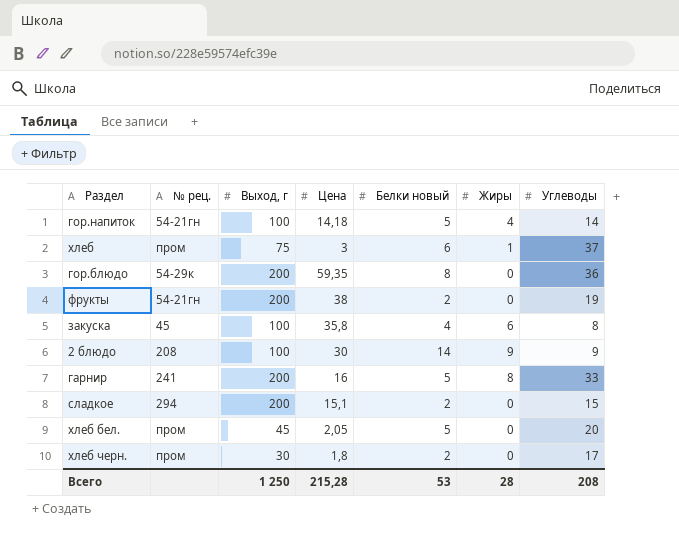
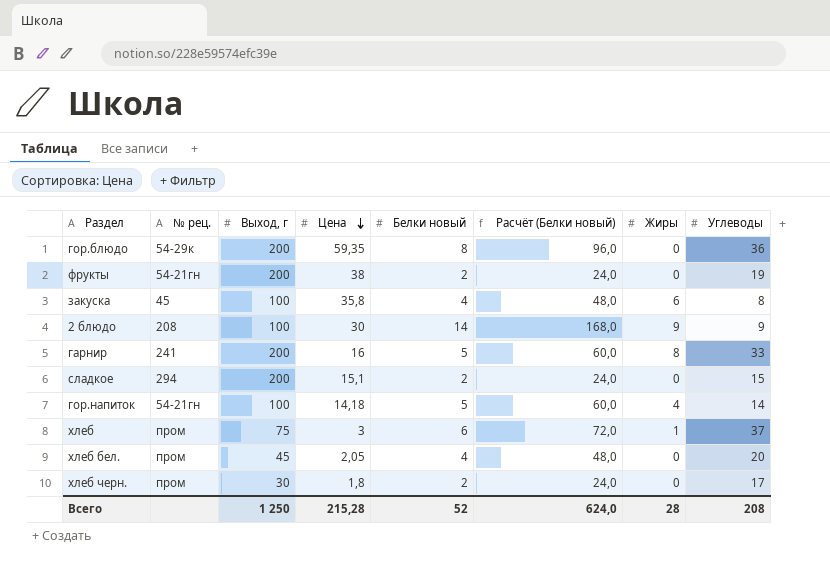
row order: none -> Цена descending
column Расчёт (Белки новый) | formula: none -> [Белки новый] * 12
хлеб бел. | Белки новый: 5 -> 4
Всего | Белки новый: 53 -> 52

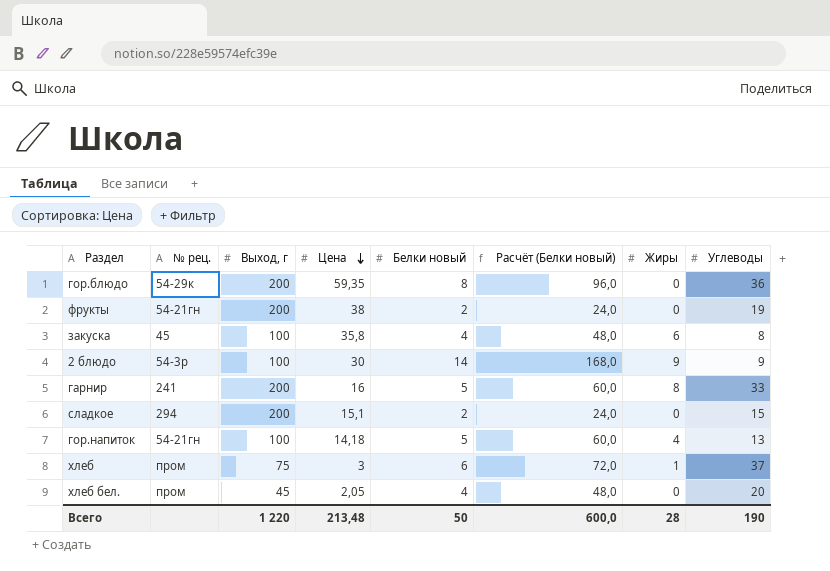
row хлеб черн.: пром | 30 | 1,8 | 2 | 24,0 | 0 | 17 -> none
2 блюдо | № рец.: 208 -> 54-3р
гор.напиток | Углеводы: 14 -> 13
Всего | Выход, г: 1 250 -> 1 220
Всего | Цена: 215,28 -> 213,48
Всего | Белки новый: 52 -> 50
Всего | Расчёт (Белки новый): 624,0 -> 600,0
Всего | Углеводы: 208 -> 190

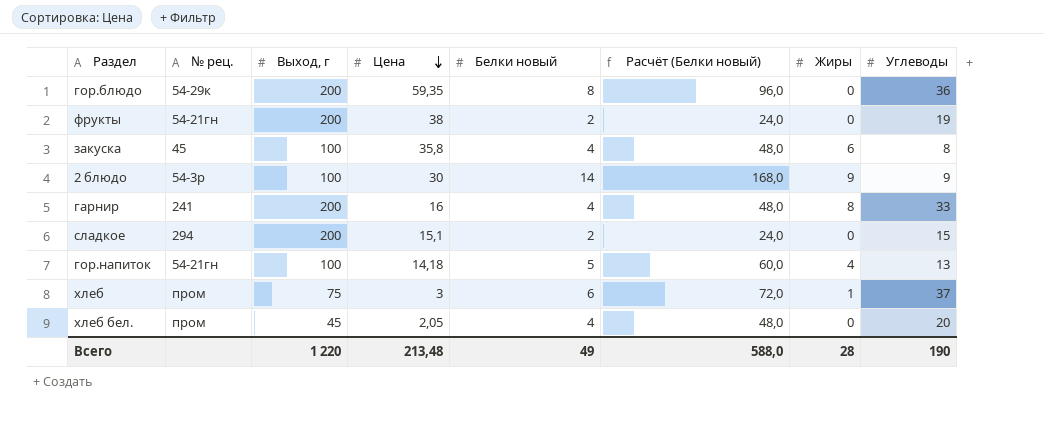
гарнир | Белки новый: 5 -> 4
гарнир | Расчёт (Белки новый): 60,0 -> 48,0
Всего | Белки новый: 50 -> 49
Всего | Расчёт (Белки новый): 600,0 -> 588,0

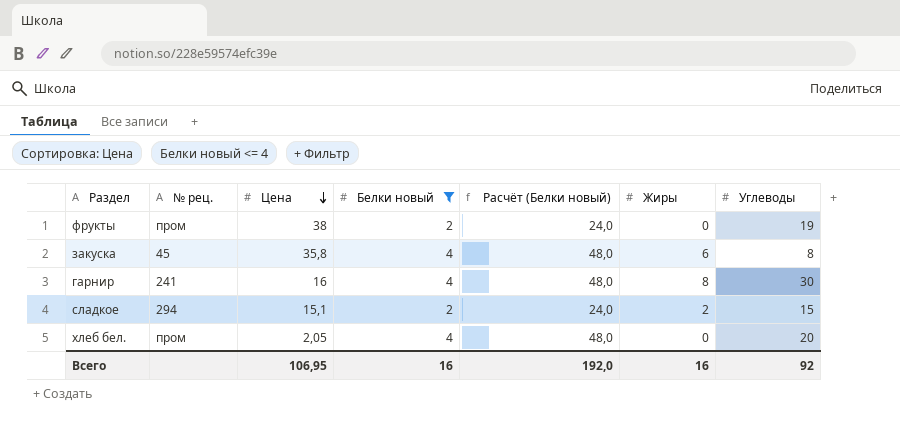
filter: none -> Белки новый <= 4
column Выход, г | position: 3 -> none
фрукты | № рец.: 54-21гн -> пром
гарнир | Углеводы: 33 -> 30
сладкое | Жиры: 0 -> 2
Всего | Цена: 213,48 -> 106,95
Всего | Белки новый: 49 -> 16
Всего | Расчёт (Белки новый): 588,0 -> 192,0
Всего | Жиры: 28 -> 16
Всего | Углеводы: 190 -> 92

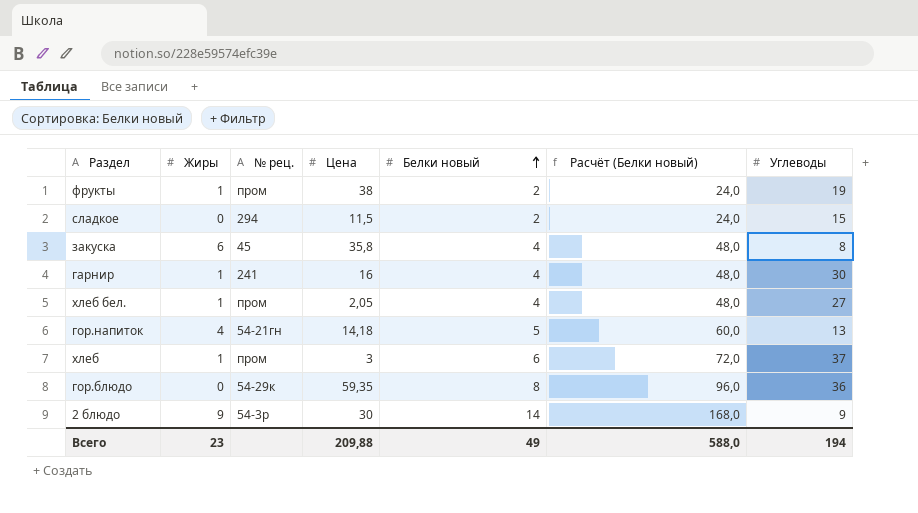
filter: Белки новый <= 4 -> none
row order: Цена descending -> Белки новый ascending
column Жиры | position: 6 -> 2
фрукты | Жиры: 0 -> 1
сладкое | Жиры: 2 -> 0
сладкое | Цена: 15,1 -> 11,5
гарнир | Жиры: 8 -> 1
хлеб бел. | Жиры: 0 -> 1
хлеб бел. | Углеводы: 20 -> 27
Всего | Жиры: 16 -> 23
Всего | Цена: 106,95 -> 209,88
Всего | Белки новый: 16 -> 49
Всего | Расчёт (Белки новый): 192,0 -> 588,0
Всего | Углеводы: 92 -> 194

